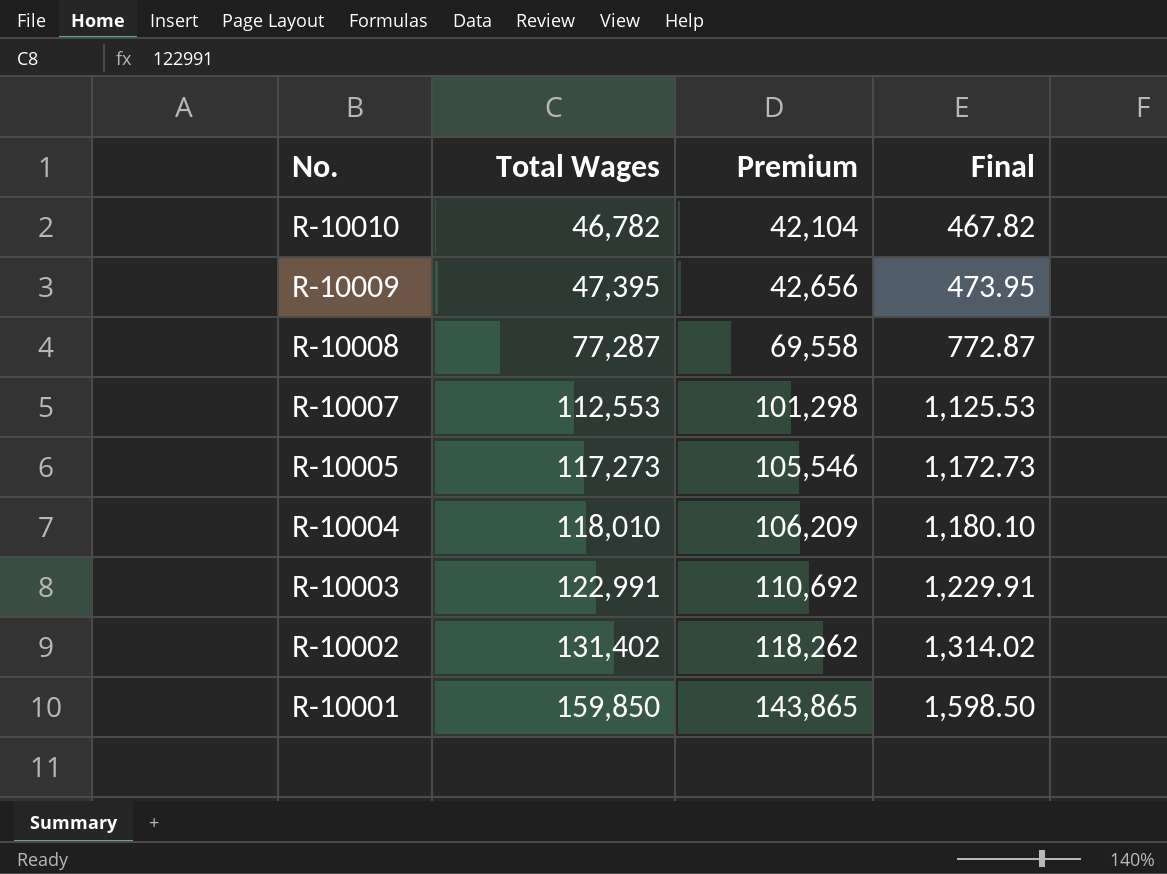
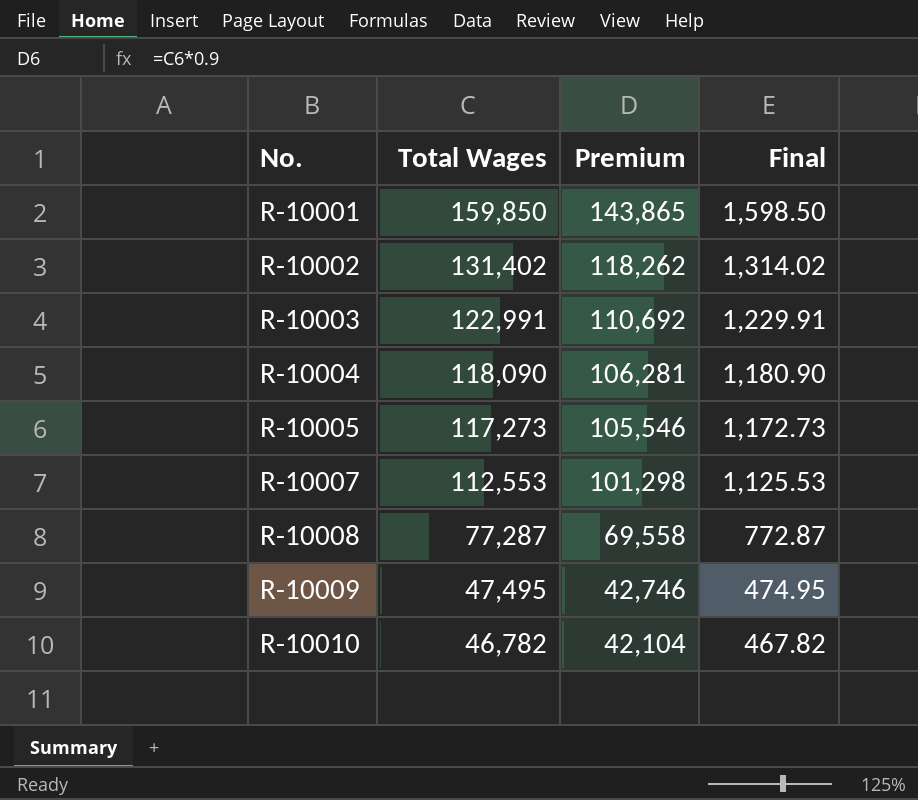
row order: No. descending -> No. ascending
R-10004 | Total Wages: 118,010 -> 118,090
R-10004 | Premium: 106,209 -> 106,281
R-10004 | Final: 1,180.10 -> 1,180.90
R-10009 | Total Wages: 47,395 -> 47,495
R-10009 | Premium: 42,656 -> 42,746
R-10009 | Final: 473.95 -> 474.95

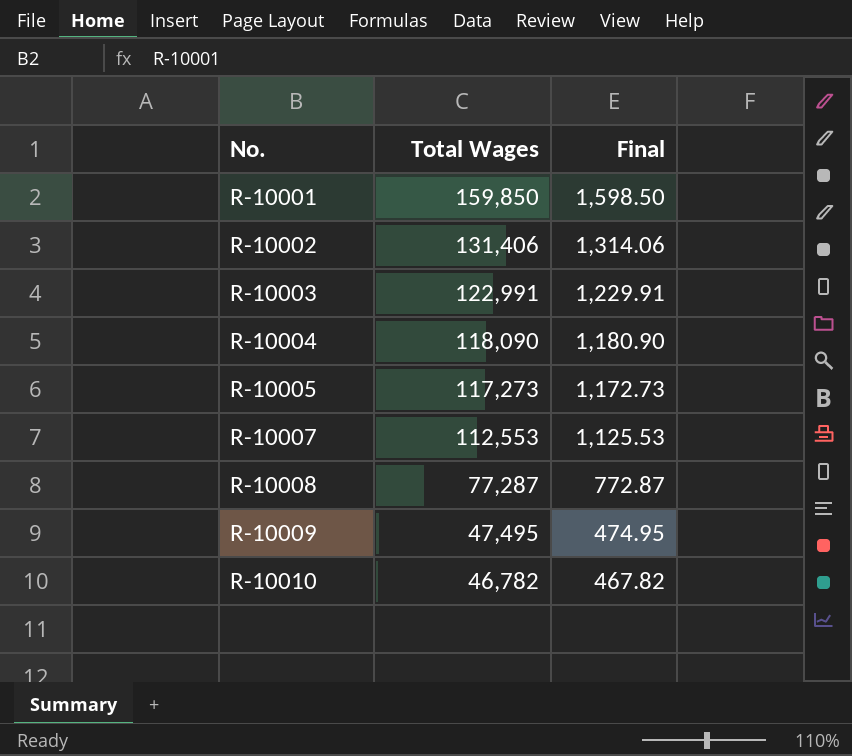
column Premium | formula: [Total Wages] * 0.9 -> none
R-10002 | Total Wages: 131,402 -> 131,406
R-10002 | Final: 1,314.02 -> 1,314.06

